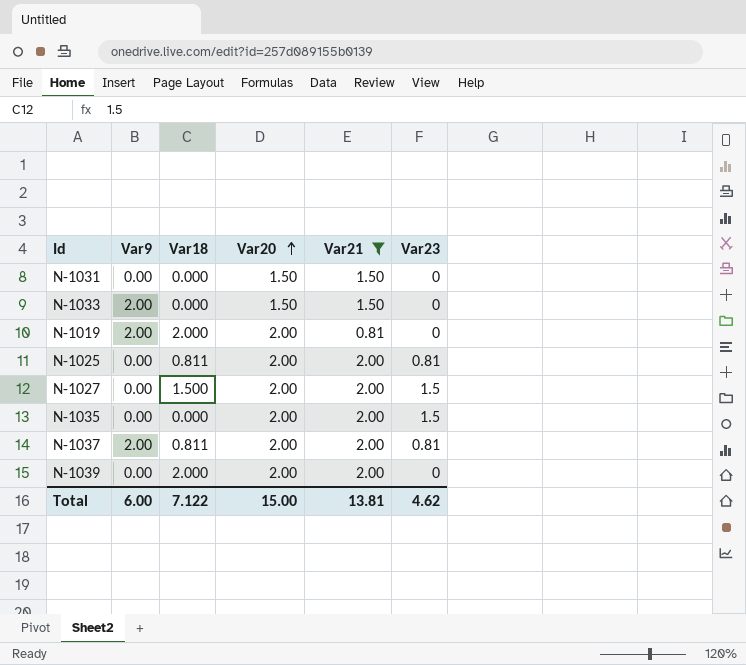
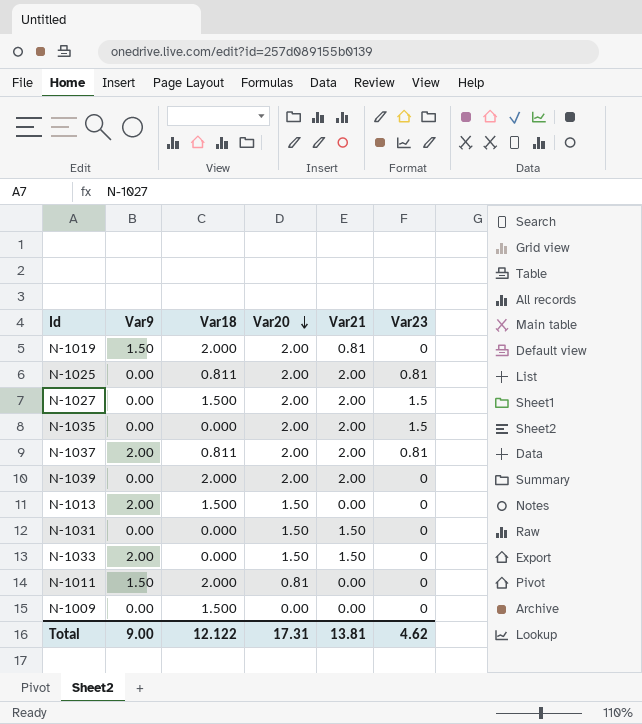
filter: Var21 != 0.00 -> none
row order: Var20 ascending -> Var20 descending
N-1019 | Var9: 2.00 -> 1.50
Total | Var9: 6.00 -> 9.00
Total | Var18: 7.122 -> 12.122
Total | Var20: 15.00 -> 17.31

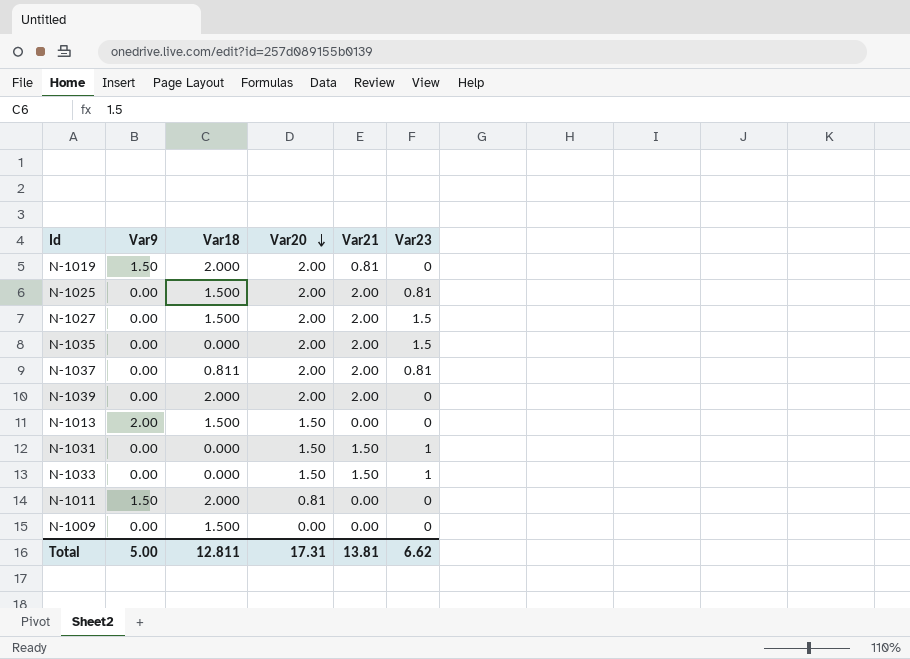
N-1025 | Var18: 0.811 -> 1.500
N-1037 | Var9: 2.00 -> 0.00
N-1031 | Var23: 0 -> 1
N-1033 | Var9: 2.00 -> 0.00
N-1033 | Var23: 0 -> 1
Total | Var9: 9.00 -> 5.00
Total | Var18: 12.122 -> 12.811
Total | Var23: 4.62 -> 6.62

